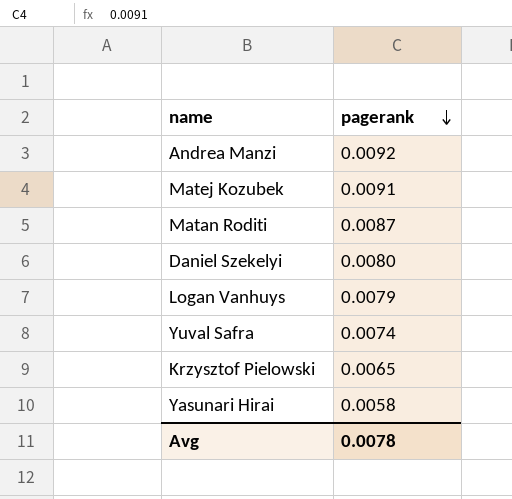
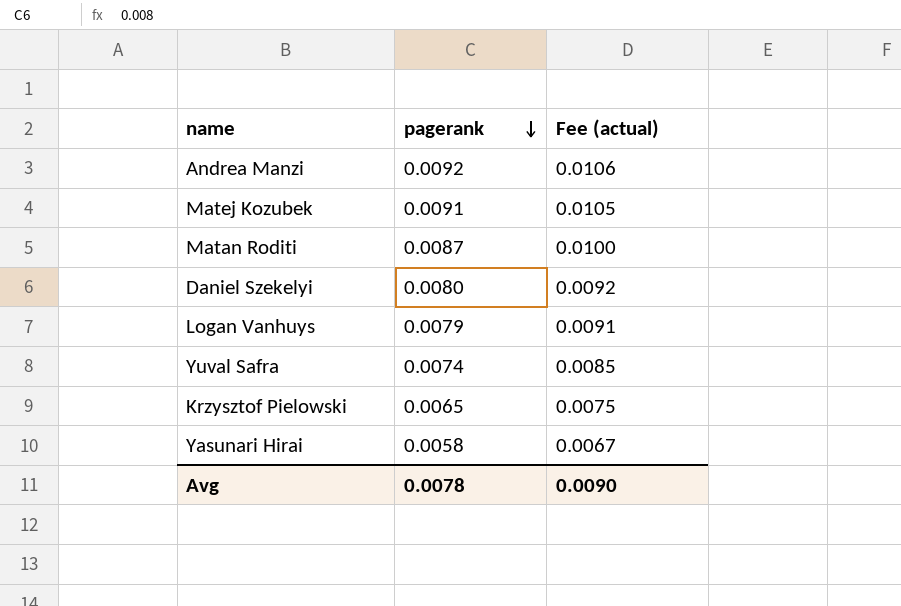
column Fee (actual) | formula: none -> [pagerank] * 1.15

